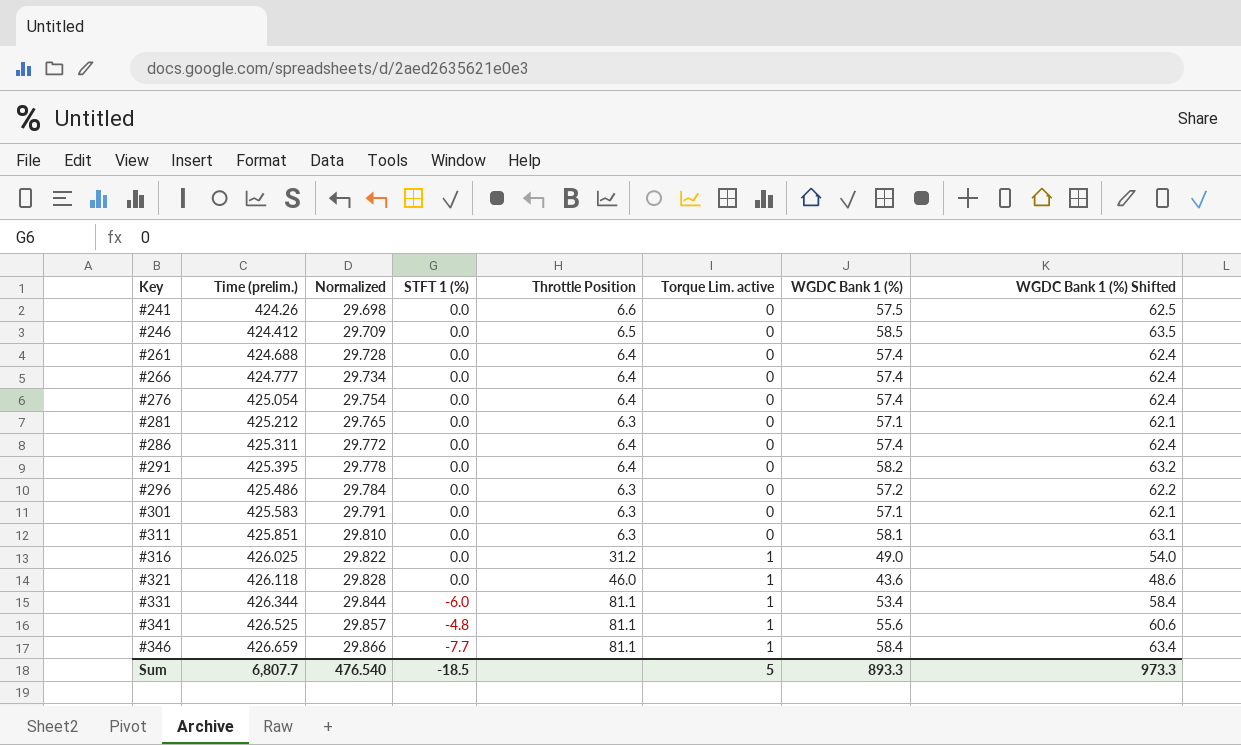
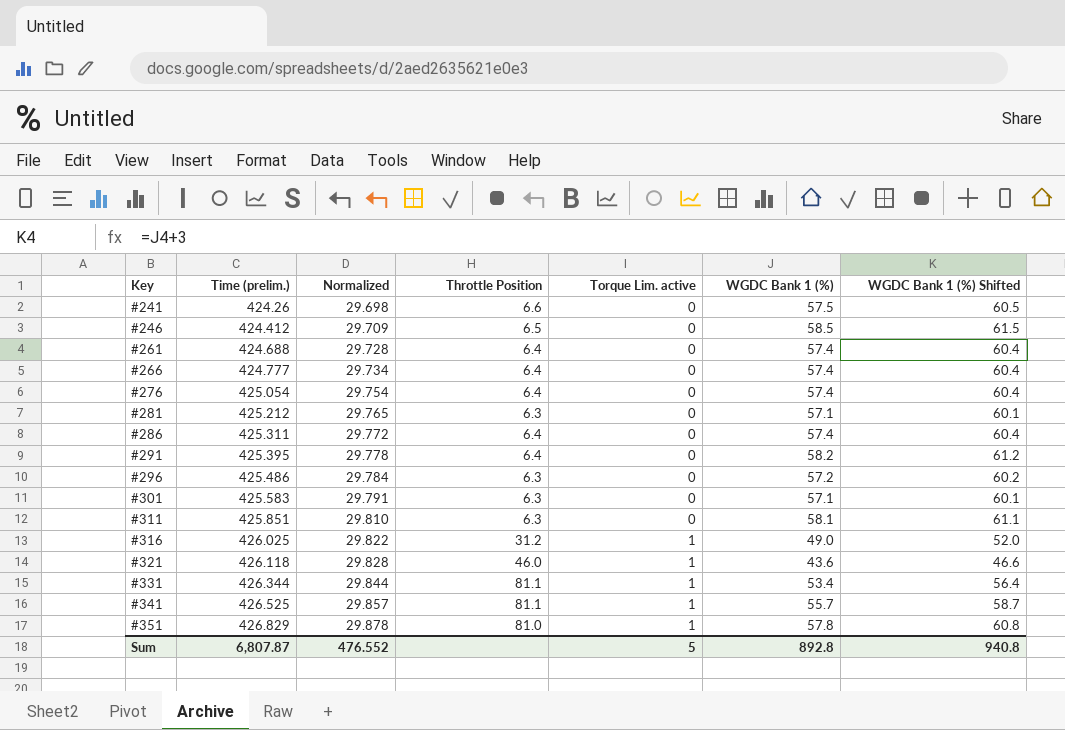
column STFT 1 (%) | position: 4 -> none
column WGDC Bank 1 (%) Shifted | formula: [WGDC Bank 1 (%)] + 5 -> [WGDC Bank 1 (%)] + 3
row #346: 426.659 | 29.866 | -7.7 | 81.1 | 1 | 58.4 | 63.4 -> none
#341 | WGDC Bank 1 (%): 55.6 -> 55.7
row #351: none -> 426.829 | 29.878 | 81.0 | 1 | 57.8 | 60.8
Sum | Time (prelim.): 6,807.7 -> 6,807.87
Sum | Normalized: 476.540 -> 476.552
Sum | WGDC Bank 1 (%): 893.3 -> 892.8
Sum | WGDC Bank 1 (%) Shifted: 973.3 -> 940.8

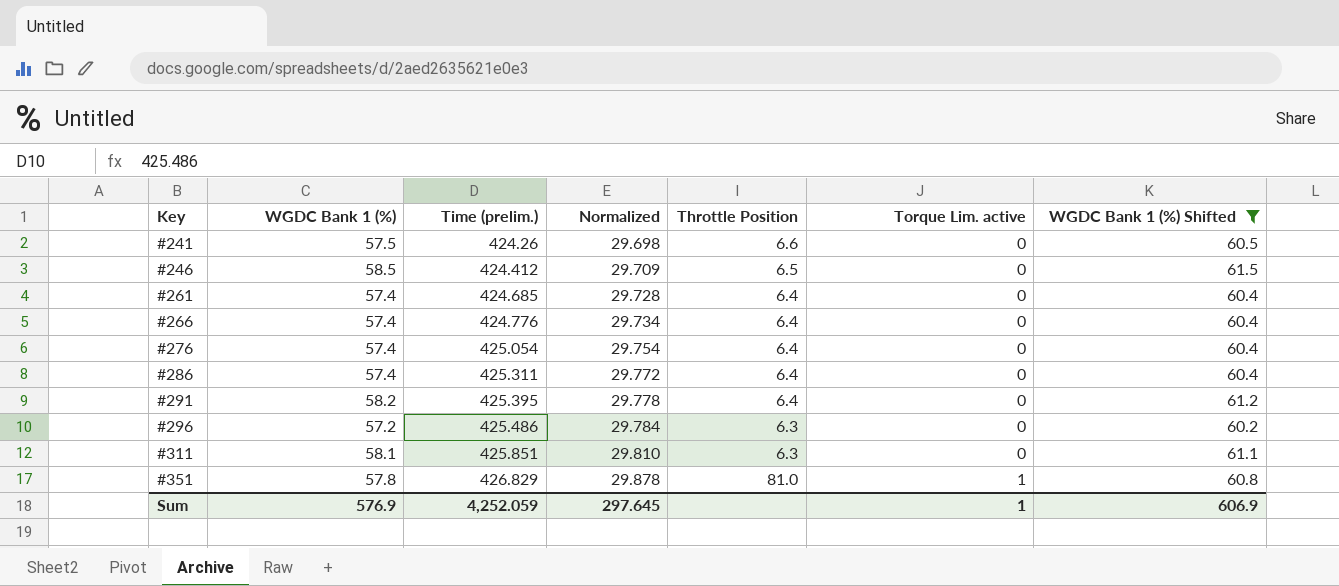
filter: none -> WGDC Bank 1 (%) Shifted >= 60.2
column WGDC Bank 1 (%) | position: 6 -> 2
#261 | Time (prelim.): 424.688 -> 424.685
#266 | Time (prelim.): 424.777 -> 424.776
Sum | WGDC Bank 1 (%): 892.8 -> 576.9
Sum | Time (prelim.): 6,807.87 -> 4,252.059
Sum | Normalized: 476.552 -> 297.645
Sum | Torque Lim. active: 5 -> 1
Sum | WGDC Bank 1 (%) Shifted: 940.8 -> 606.9

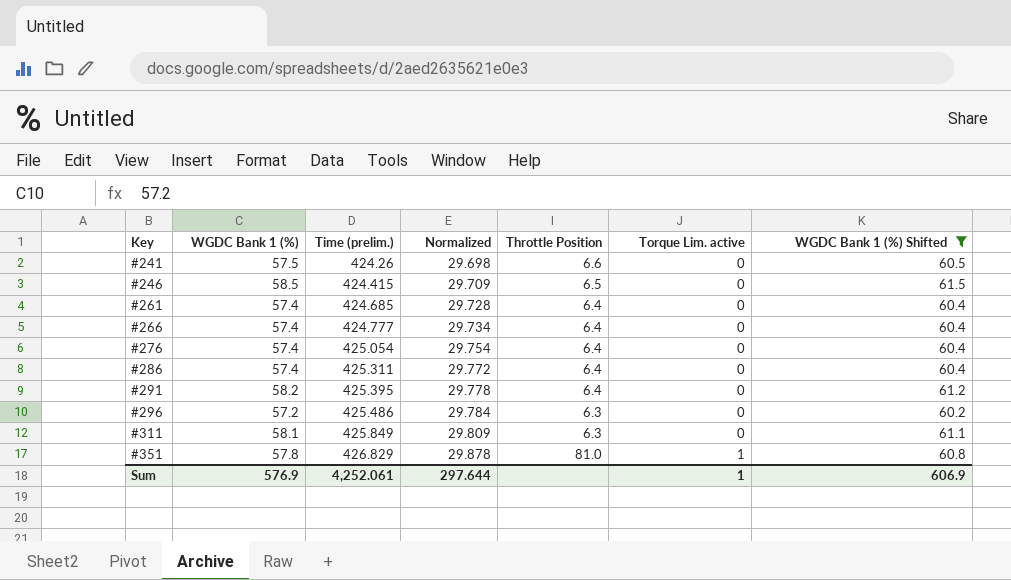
#246 | Time (prelim.): 424.412 -> 424.415
#266 | Time (prelim.): 424.776 -> 424.777
#311 | Time (prelim.): 425.851 -> 425.849
#311 | Normalized: 29.810 -> 29.809
Sum | Time (prelim.): 4,252.059 -> 4,252.061
Sum | Normalized: 297.645 -> 297.644

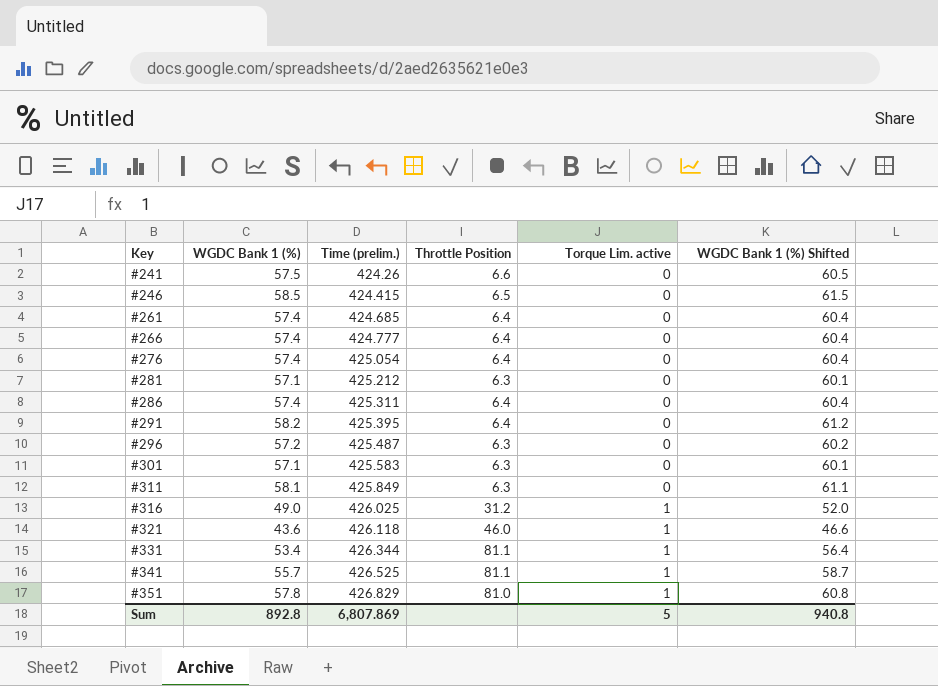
filter: WGDC Bank 1 (%) Shifted >= 60.2 -> none
column Normalized | formula: [Time (prelim.)] * 0.07 -> none
#296 | Time (prelim.): 425.486 -> 425.487
Sum | WGDC Bank 1 (%): 576.9 -> 892.8
Sum | Time (prelim.): 4,252.061 -> 6,807.869
Sum | Torque Lim. active: 1 -> 5
Sum | WGDC Bank 1 (%) Shifted: 606.9 -> 940.8

